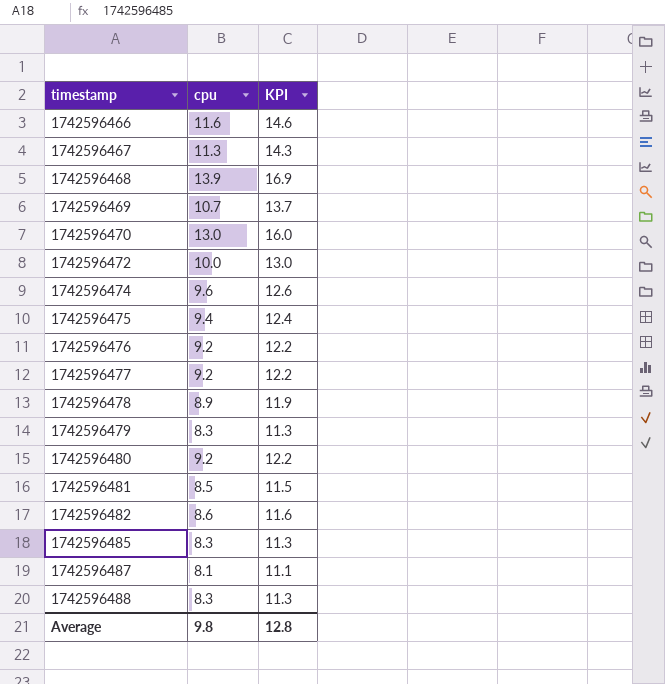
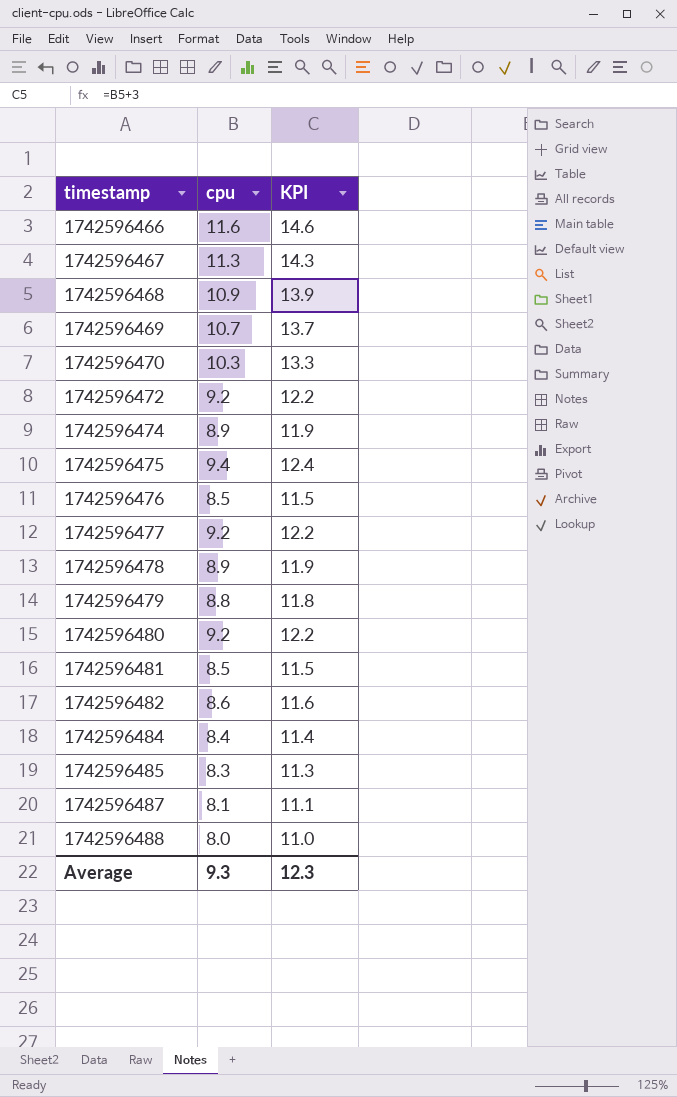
1742596468 | cpu: 13.9 -> 10.9
1742596468 | KPI: 16.9 -> 13.9
1742596470 | cpu: 13.0 -> 10.3
1742596470 | KPI: 16.0 -> 13.3
1742596472 | cpu: 10.0 -> 9.2
1742596472 | KPI: 13.0 -> 12.2
1742596474 | cpu: 9.6 -> 8.9
1742596474 | KPI: 12.6 -> 11.9
1742596476 | cpu: 9.2 -> 8.5
1742596476 | KPI: 12.2 -> 11.5
1742596479 | cpu: 8.3 -> 8.8
1742596479 | KPI: 11.3 -> 11.8
row 1742596484: none -> 8.4 | 11.4
1742596488 | cpu: 8.3 -> 8.0
1742596488 | KPI: 11.3 -> 11.0
Average | cpu: 9.8 -> 9.3
Average | KPI: 12.8 -> 12.3

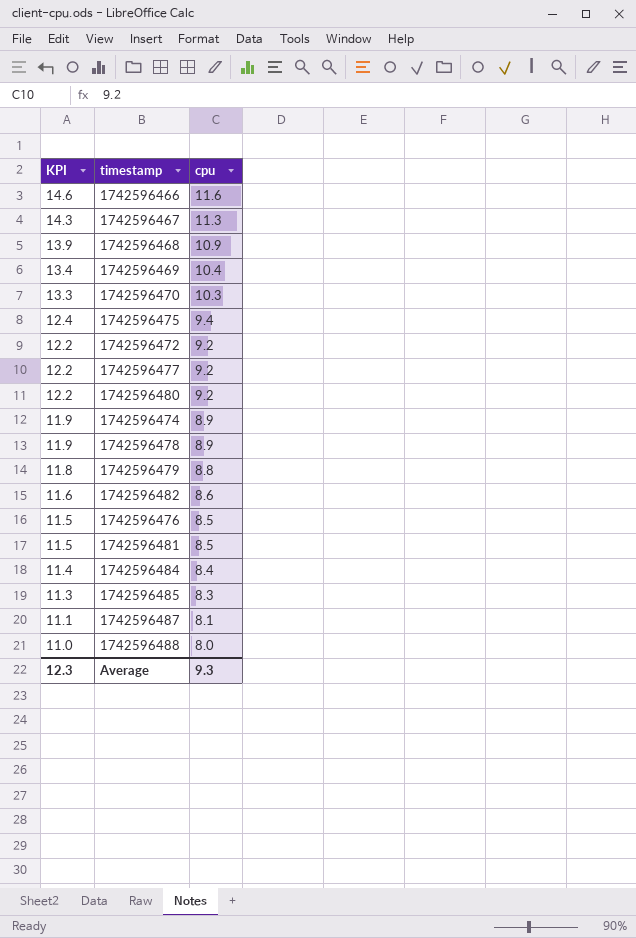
row order: timestamp ascending -> KPI descending
column KPI | position: 3 -> 1
1742596469 | KPI: 13.7 -> 13.4
1742596469 | cpu: 10.7 -> 10.4

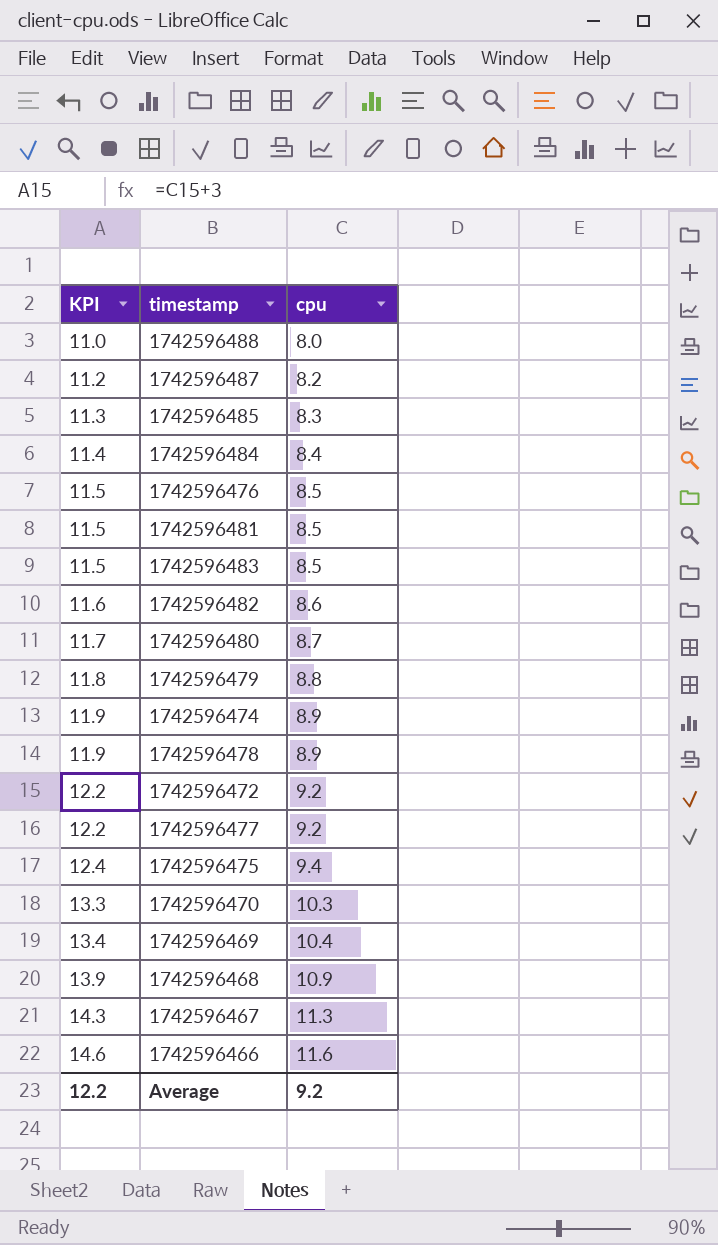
row order: KPI descending -> KPI ascending
1742596487 | KPI: 11.1 -> 11.2
1742596487 | cpu: 8.1 -> 8.2
row 1742596483: none -> 11.5 | 8.5
1742596480 | KPI: 12.2 -> 11.7
1742596480 | cpu: 9.2 -> 8.7
Average | KPI: 12.3 -> 12.2
Average | cpu: 9.3 -> 9.2

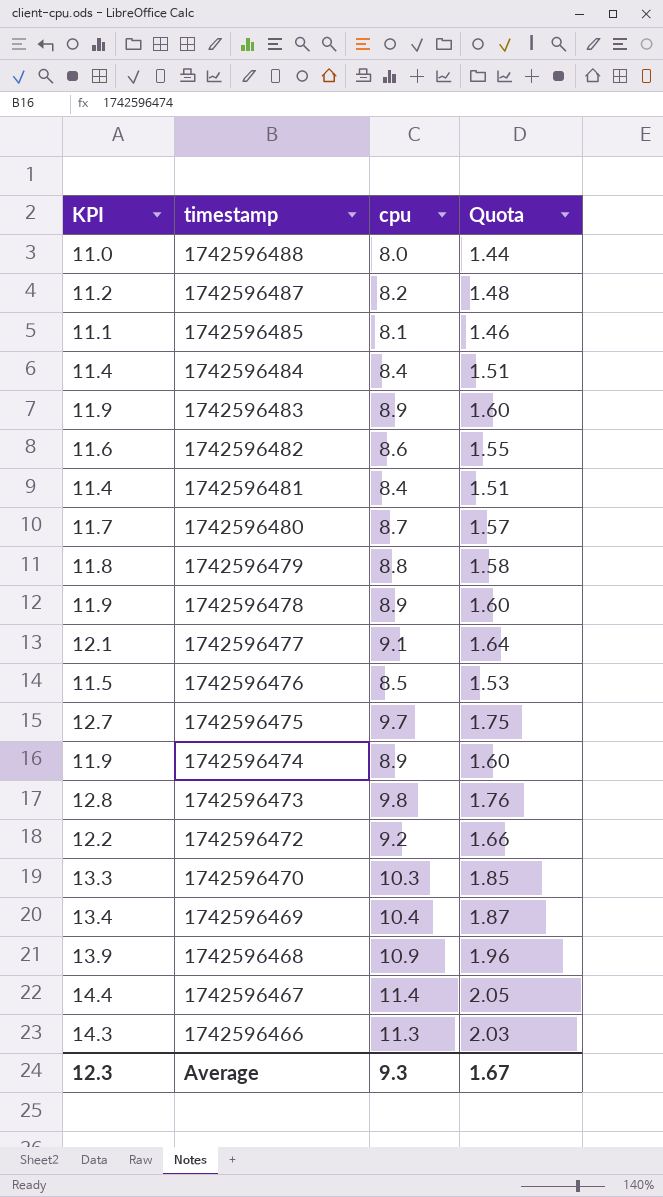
row order: KPI ascending -> timestamp descending
column Quota | formula: none -> [cpu] * 0.18
1742596485 | KPI: 11.3 -> 11.1
1742596485 | cpu: 8.3 -> 8.1
1742596483 | KPI: 11.5 -> 11.9
1742596483 | cpu: 8.5 -> 8.9
1742596481 | KPI: 11.5 -> 11.4
1742596481 | cpu: 8.5 -> 8.4
1742596477 | KPI: 12.2 -> 12.1
1742596477 | cpu: 9.2 -> 9.1
1742596475 | KPI: 12.4 -> 12.7
1742596475 | cpu: 9.4 -> 9.7
row 1742596473: none -> 12.8 | 9.8 | 1.76
1742596467 | KPI: 14.3 -> 14.4
1742596467 | cpu: 11.3 -> 11.4
1742596466 | KPI: 14.6 -> 14.3
1742596466 | cpu: 11.6 -> 11.3
Average | KPI: 12.2 -> 12.3
Average | cpu: 9.2 -> 9.3

